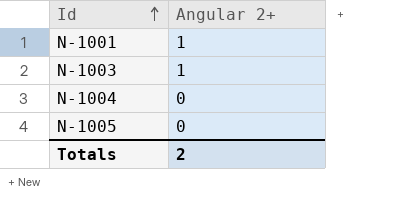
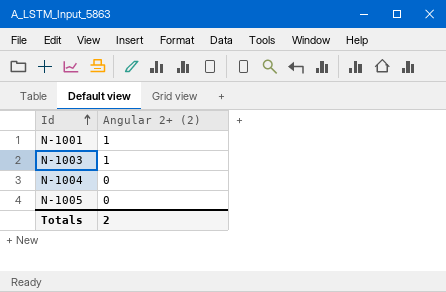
column name: Angular 2+ -> Angular 2+ (2)

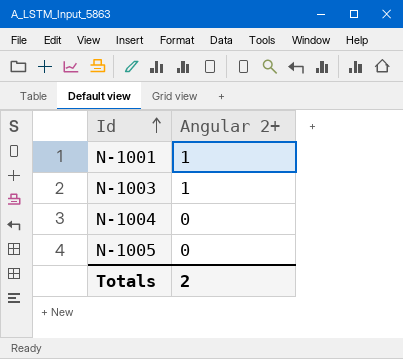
column name: Angular 2+ (2) -> Angular 2+

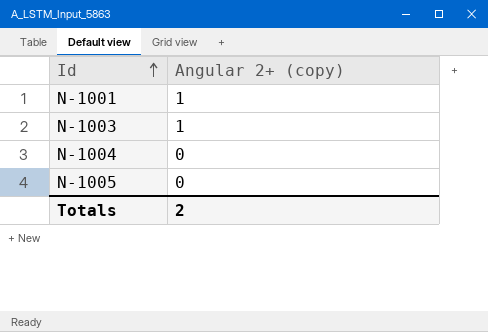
column name: Angular 2+ -> Angular 2+ (copy)

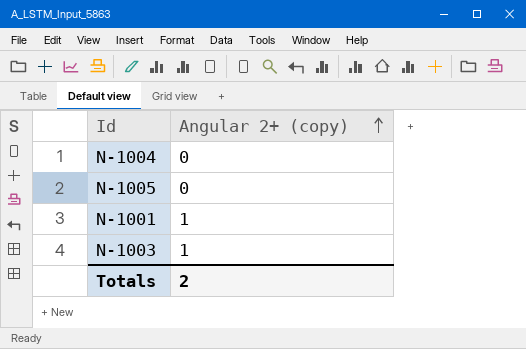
row order: Id ascending -> Angular 2+ (copy) ascending

